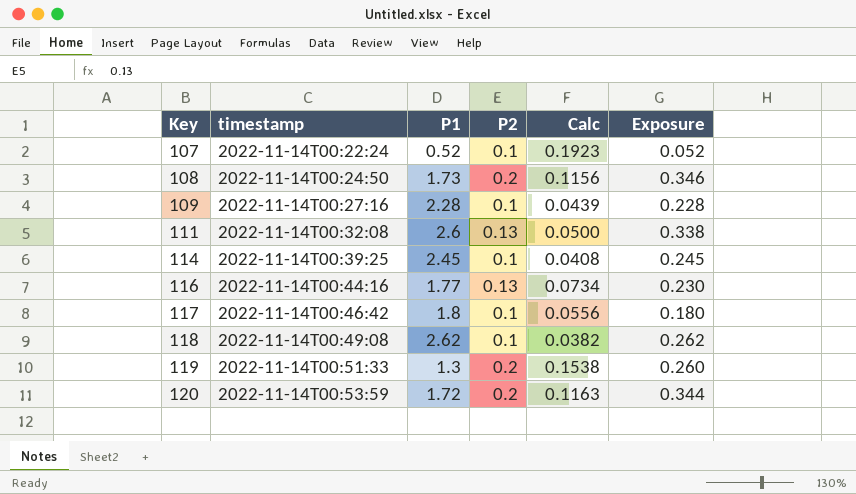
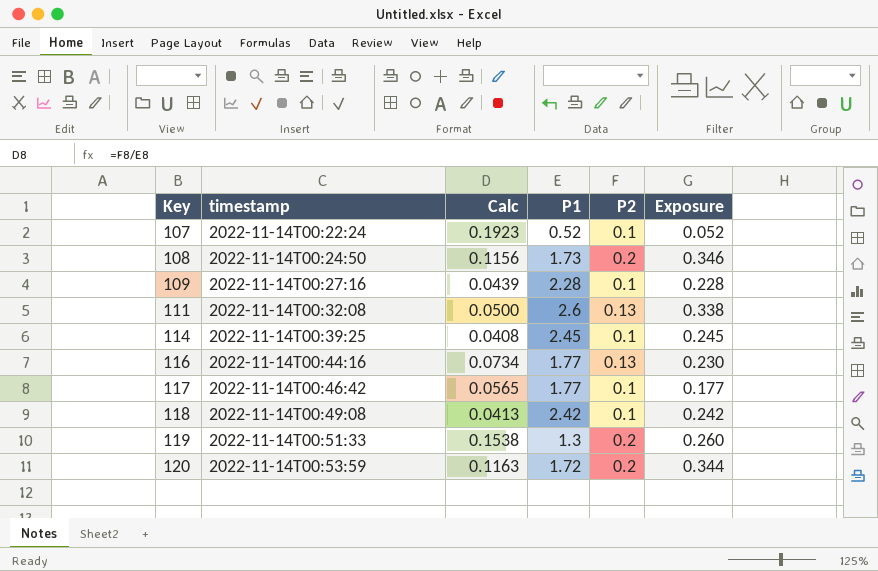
column Calc | position: 5 -> 3
117 | Calc: 0.0556 -> 0.0565
117 | P1: 1.8 -> 1.77
117 | Exposure: 0.180 -> 0.177
118 | Calc: 0.0382 -> 0.0413
118 | P1: 2.62 -> 2.42
118 | Exposure: 0.262 -> 0.242

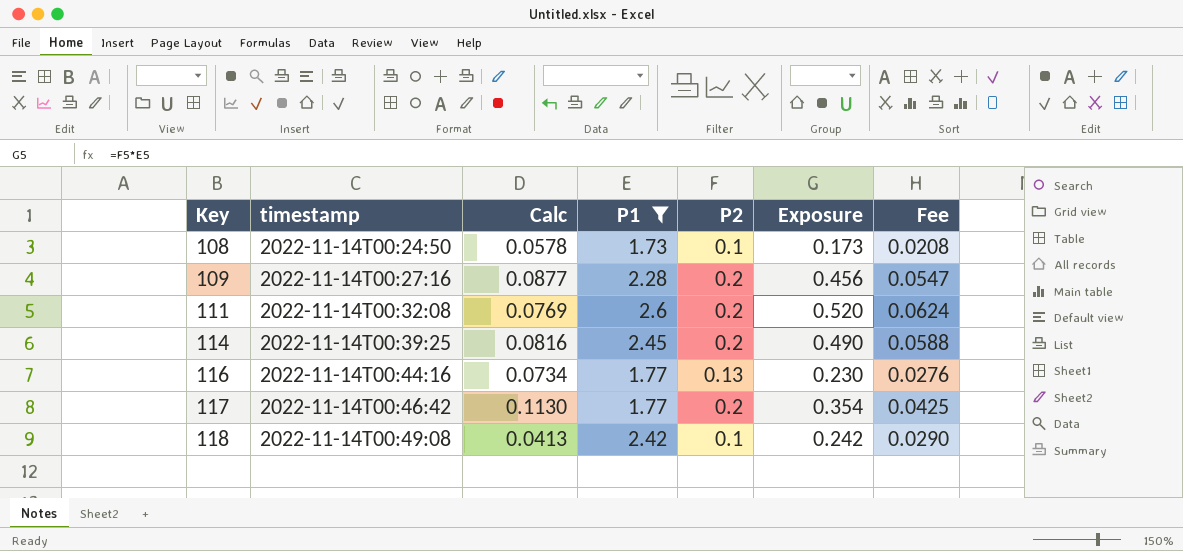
filter: none -> P1 >= 1.73
column Fee | formula: none -> [Exposure] * 0.12
108 | Calc: 0.1156 -> 0.0578
108 | P2: 0.2 -> 0.1
108 | Exposure: 0.346 -> 0.173
109 | Calc: 0.0439 -> 0.0877
109 | P2: 0.1 -> 0.2
109 | Exposure: 0.228 -> 0.456
111 | Calc: 0.0500 -> 0.0769
111 | P2: 0.13 -> 0.2
111 | Exposure: 0.338 -> 0.520
114 | Calc: 0.0408 -> 0.0816
114 | P2: 0.1 -> 0.2
114 | Exposure: 0.245 -> 0.490
117 | Calc: 0.0565 -> 0.1130
117 | P2: 0.1 -> 0.2
117 | Exposure: 0.177 -> 0.354

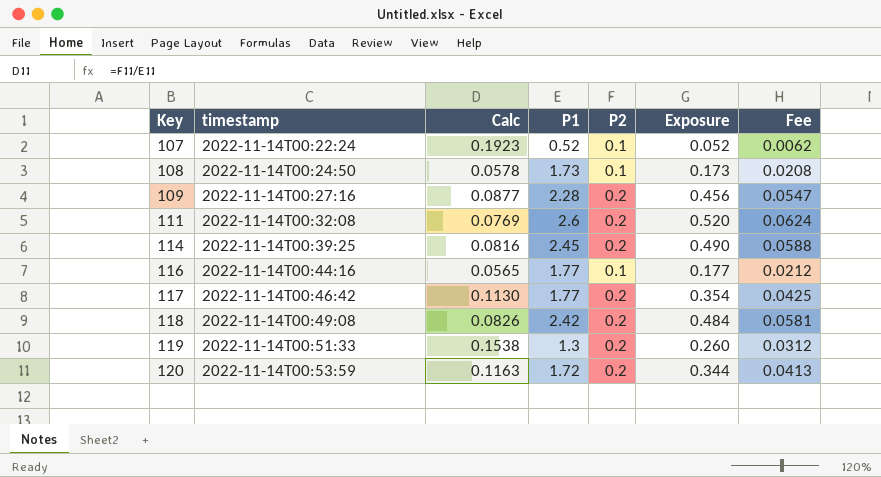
filter: P1 >= 1.73 -> none
116 | Calc: 0.0734 -> 0.0565
116 | P2: 0.13 -> 0.1
116 | Exposure: 0.230 -> 0.177
116 | Fee: 0.0276 -> 0.0212
118 | Calc: 0.0413 -> 0.0826
118 | P2: 0.1 -> 0.2
118 | Exposure: 0.242 -> 0.484
118 | Fee: 0.0290 -> 0.0581

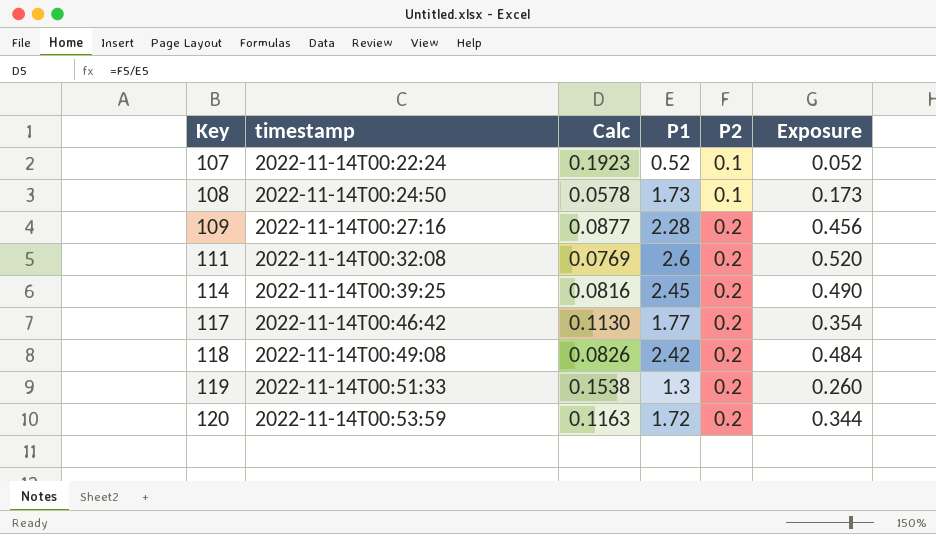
column Fee | formula: [Exposure] * 0.12 -> none
row 116: 2022-11-14T00:44:16 | 0.0565 | 1.77 | 0.1 | 0.177 | 0.0212 -> none

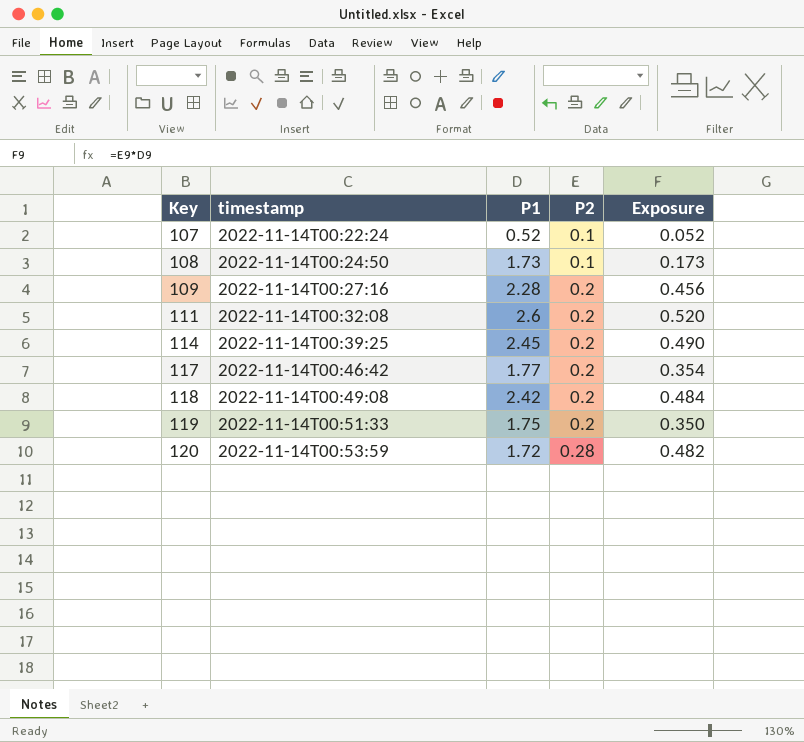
column Calc | formula: [P2] / [P1] -> none
119 | P1: 1.3 -> 1.75
119 | Exposure: 0.260 -> 0.350
120 | P2: 0.2 -> 0.28
120 | Exposure: 0.344 -> 0.482

